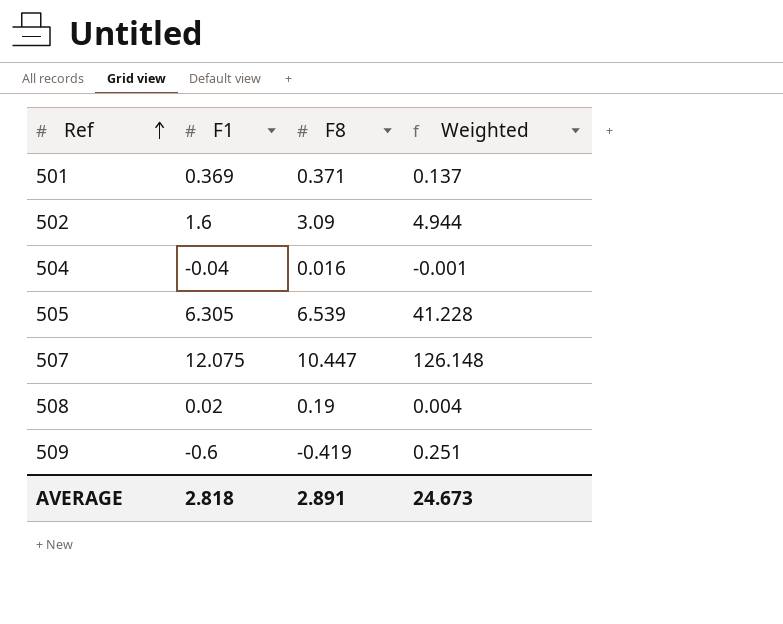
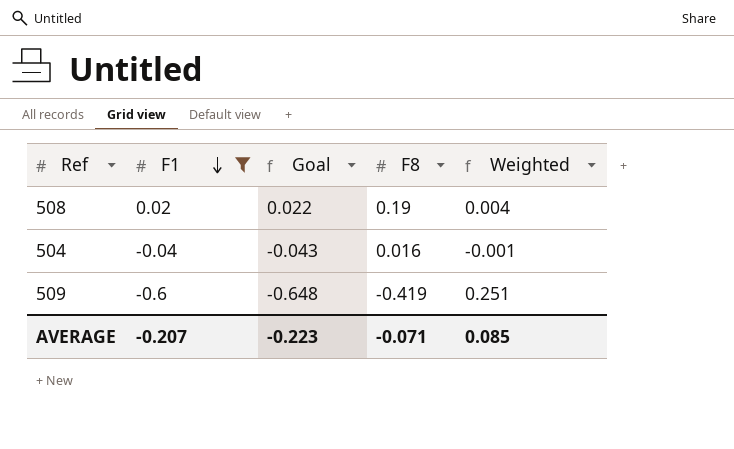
filter: none -> F1 <= 0.02
row order: Ref ascending -> F1 descending
column Goal | formula: none -> [F1] * 1.08
AVERAGE | F1: 2.818 -> -0.207
AVERAGE | F8: 2.891 -> -0.071
AVERAGE | Weighted: 24.673 -> 0.085

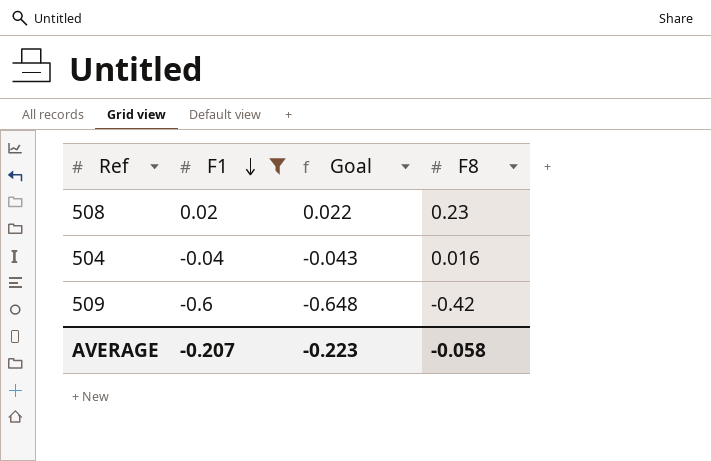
column Weighted | formula: [F1] * [F8] -> none
508 | F8: 0.19 -> 0.23
509 | F8: -0.419 -> -0.42
AVERAGE | F8: -0.071 -> -0.058

